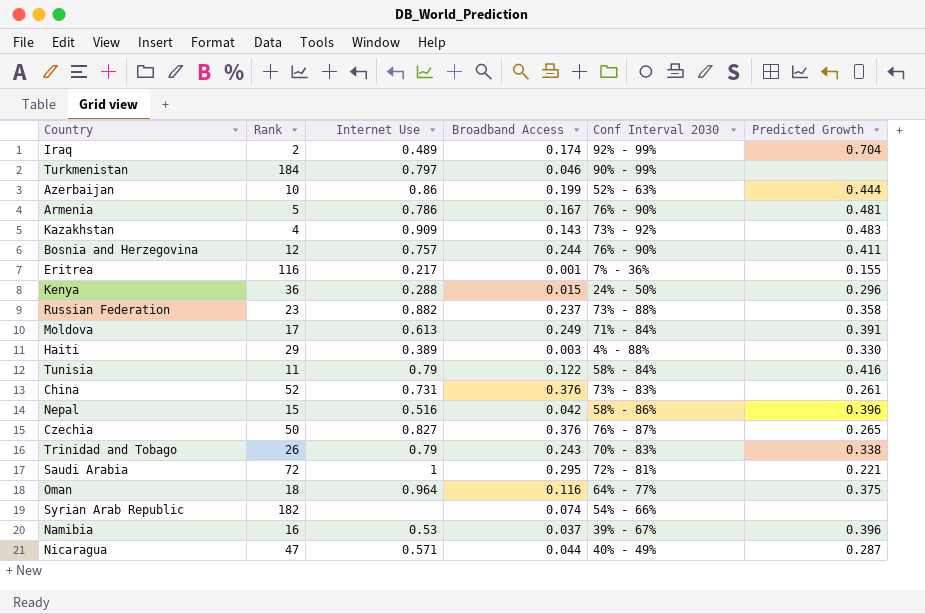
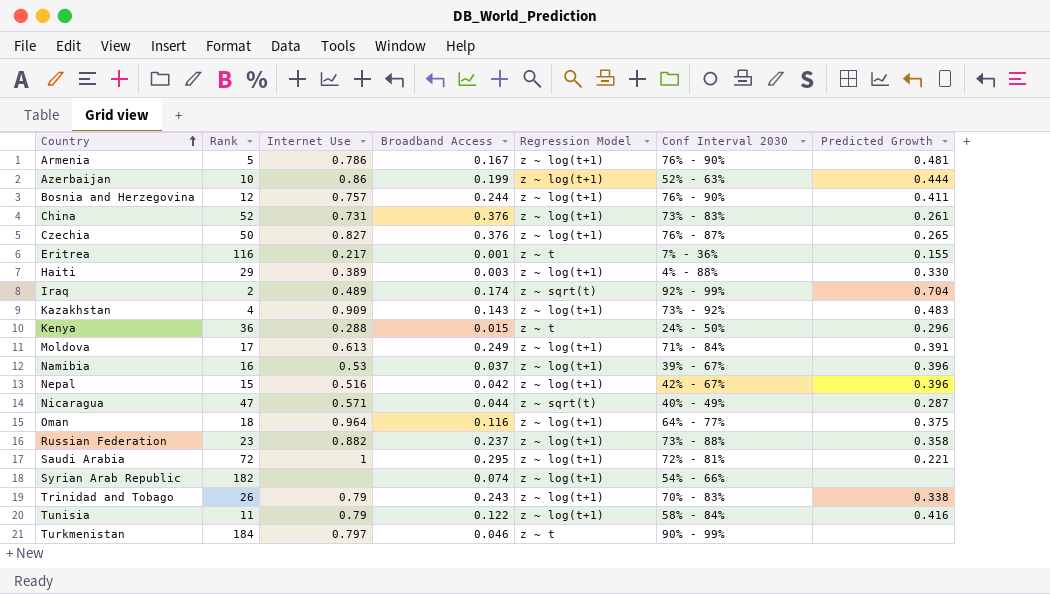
row order: none -> Country ascending
column Regression Model | position: none -> 5
Nepal | Conf Interval 2030: 58% - 86% -> 42% - 67%

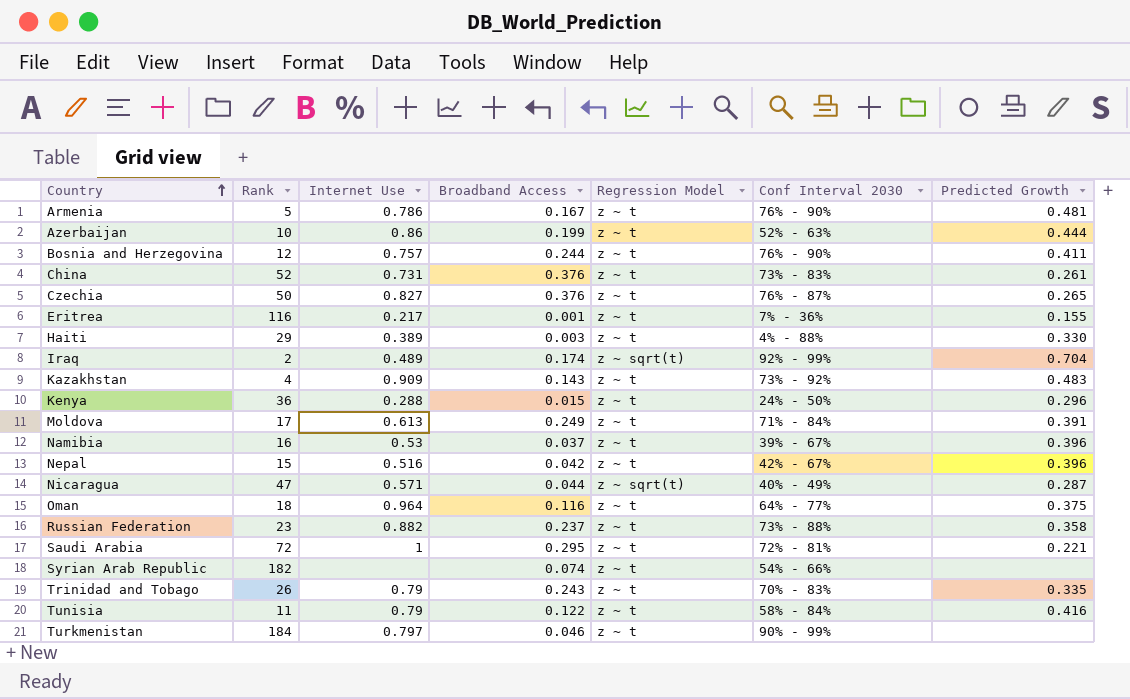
Armenia | Regression Model: z ~ log(t+1) -> z ~ t
Azerbaijan | Regression Model: z ~ log(t+1) -> z ~ t
Bosnia and Herzegovina | Regression Model: z ~ log(t+1) -> z ~ t
China | Regression Model: z ~ log(t+1) -> z ~ t
Czechia | Regression Model: z ~ log(t+1) -> z ~ t
Haiti | Regression Model: z ~ log(t+1) -> z ~ t
Kazakhstan | Regression Model: z ~ log(t+1) -> z ~ t
Moldova | Regression Model: z ~ log(t+1) -> z ~ t
Namibia | Regression Model: z ~ log(t+1) -> z ~ t
Nepal | Regression Model: z ~ log(t+1) -> z ~ t
Oman | Regression Model: z ~ log(t+1) -> z ~ t
Russian Federation | Regression Model: z ~ log(t+1) -> z ~ t
Saudi Arabia | Regression Model: z ~ log(t+1) -> z ~ t
Syrian Arab Republic | Regression Model: z ~ log(t+1) -> z ~ t
Trinidad and Tobago | Regression Model: z ~ log(t+1) -> z ~ t
Trinidad and Tobago | Predicted Growth: 0.338 -> 0.335
Tunisia | Regression Model: z ~ log(t+1) -> z ~ t

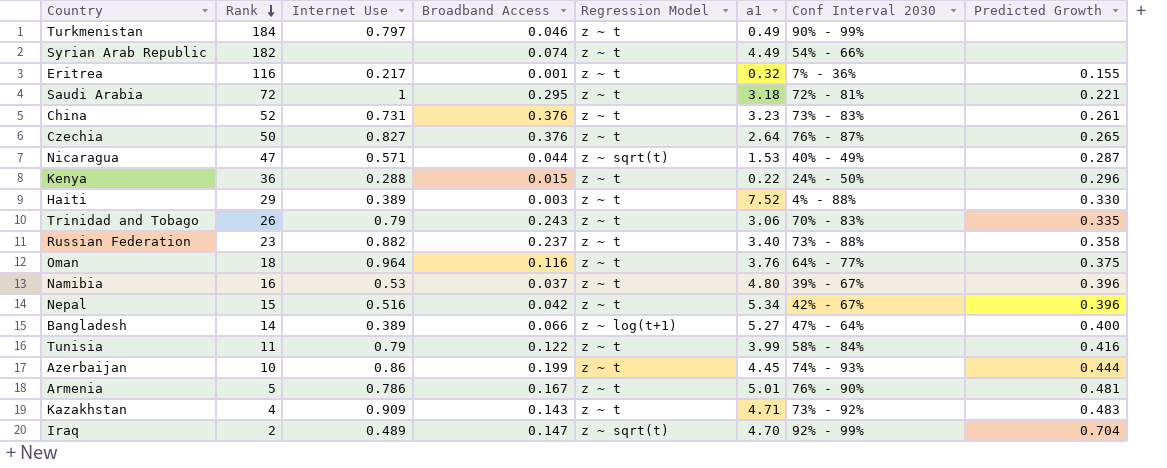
row order: Country ascending -> Rank descending
column a1 | position: none -> 6
row Bosnia and Herzegovina: 12 | 0.757 | 0.244 | z ~ t | 76% - 90% | 0.411 -> none
row Moldova: 17 | 0.613 | 0.249 | z ~ t | 71% - 84% | 0.391 -> none
row Bangladesh: none -> 14 | 0.389 | 0.066 | z ~ log(t+1) | 5.27 | 47% - 64% | 0.400
Azerbaijan | Conf Interval 2030: 52% - 63% -> 74% - 93%
Iraq | Broadband Access: 0.174 -> 0.147

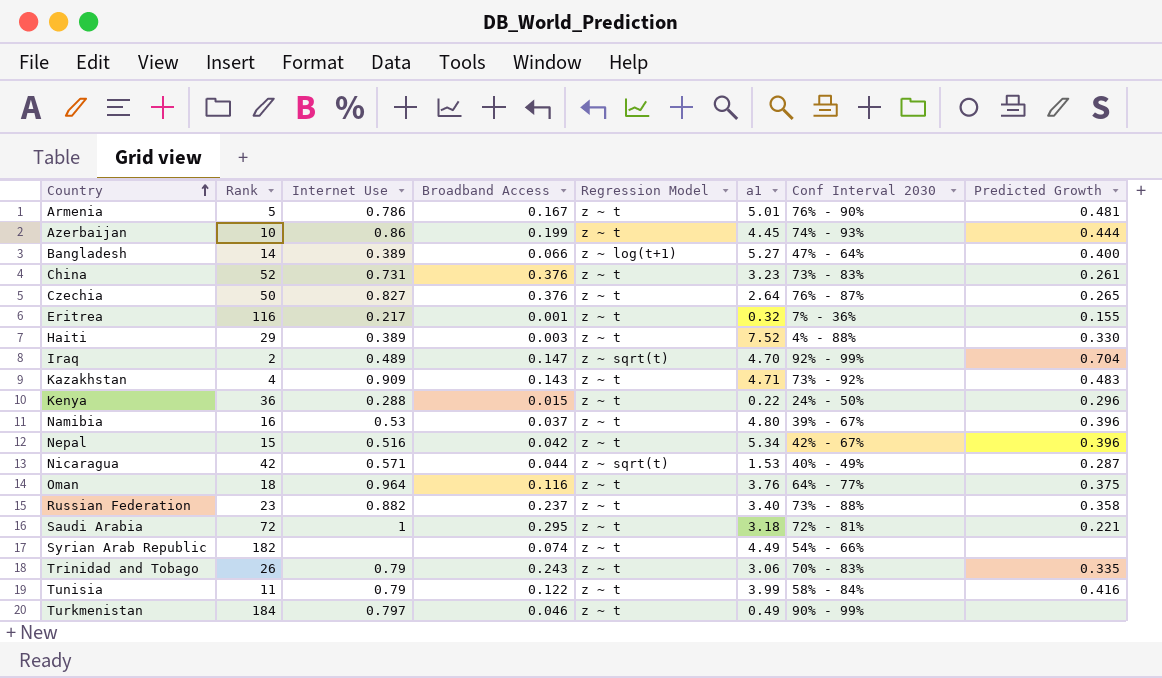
row order: Rank descending -> Country ascending
Nicaragua | Rank: 47 -> 42

